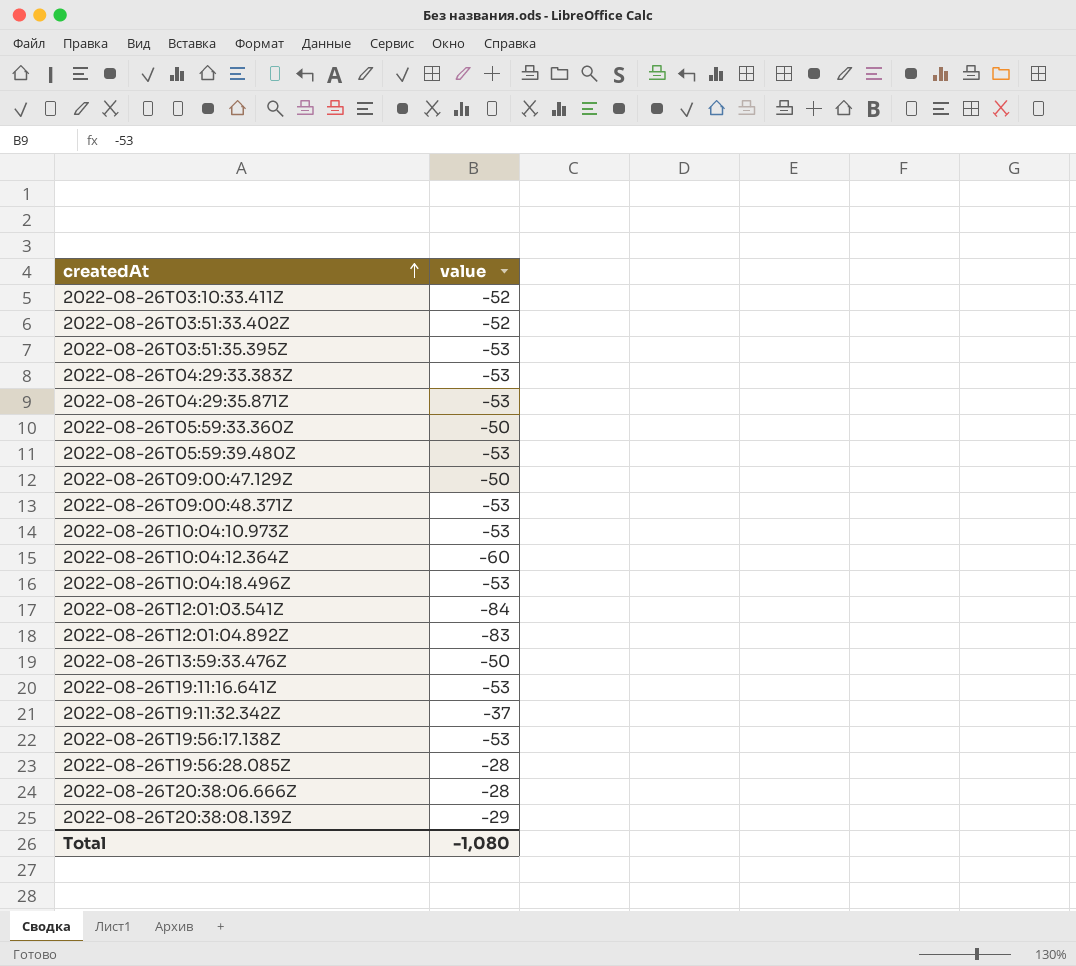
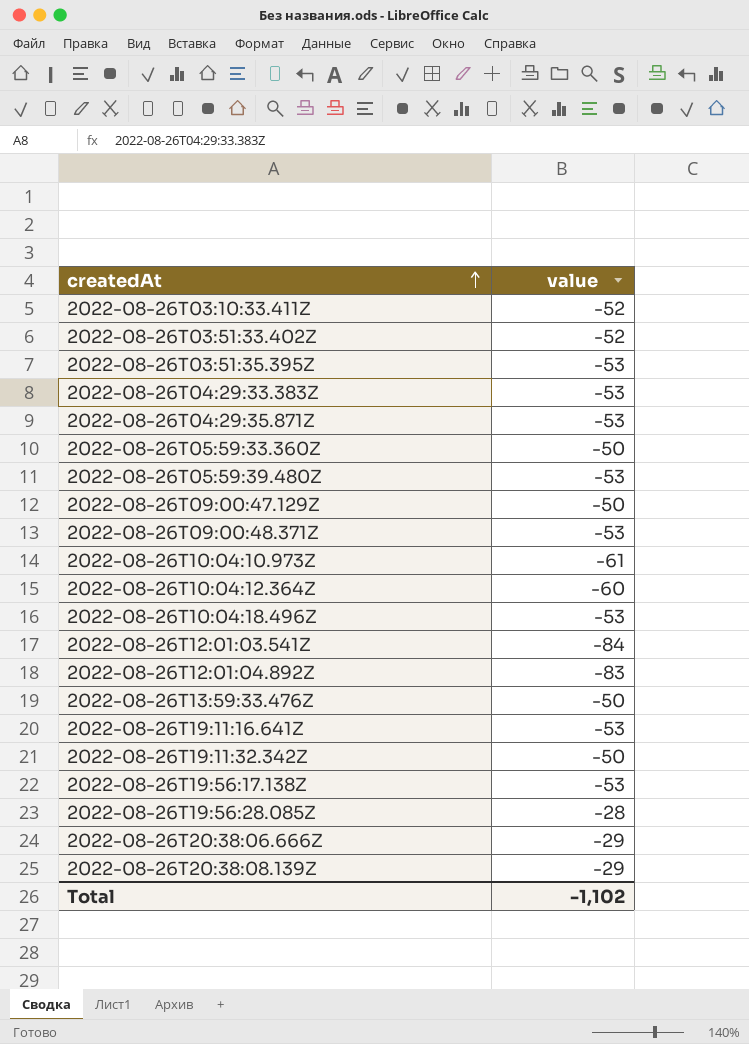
2022-08-26T10:04:10.973Z | value: -53 -> -61
2022-08-26T19:11:32.342Z | value: -37 -> -50
2022-08-26T20:38:06.666Z | value: -28 -> -29
Total | value: -1,080 -> -1,102

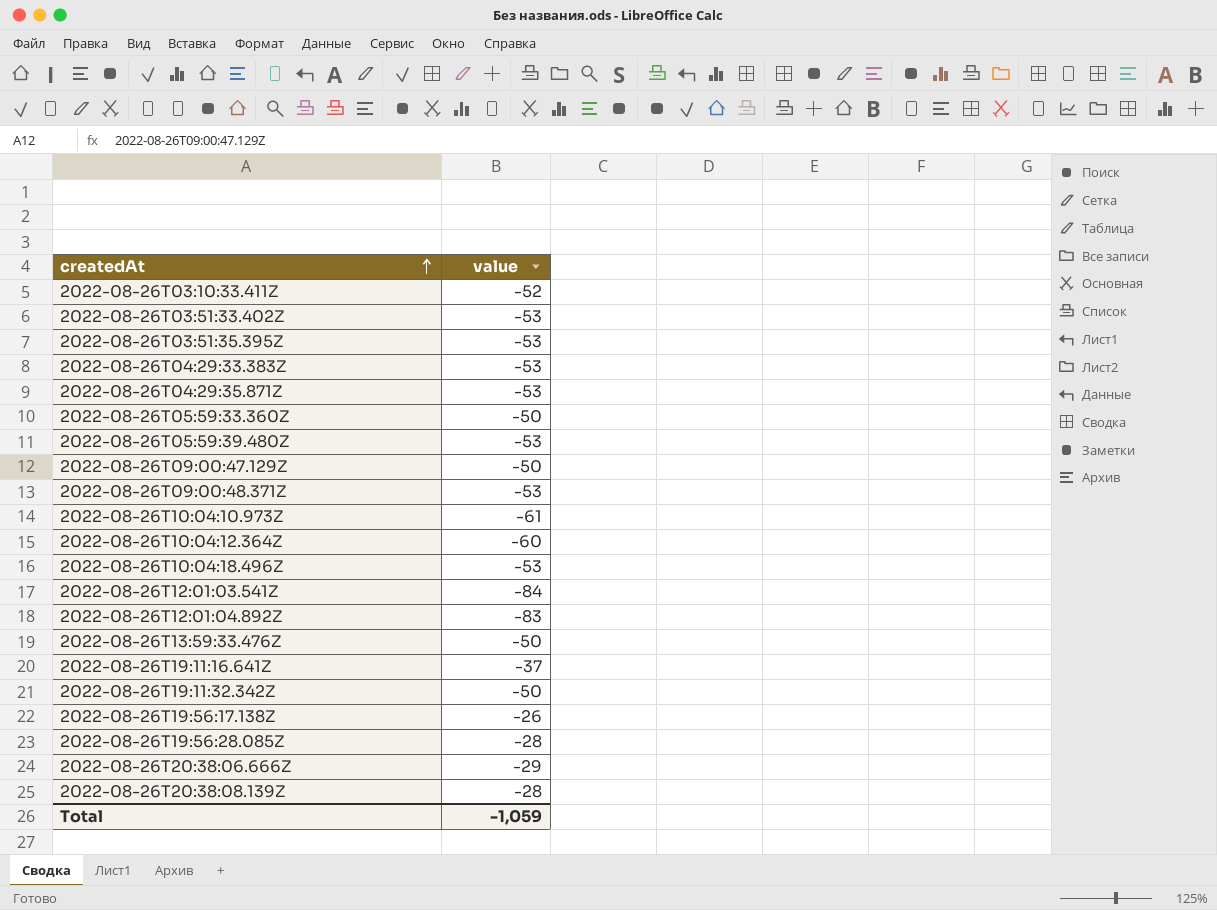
2022-08-26T03:51:33.402Z | value: -52 -> -53
2022-08-26T19:11:16.641Z | value: -53 -> -37
2022-08-26T19:56:17.138Z | value: -53 -> -26
2022-08-26T20:38:08.139Z | value: -29 -> -28
Total | value: -1,102 -> -1,059

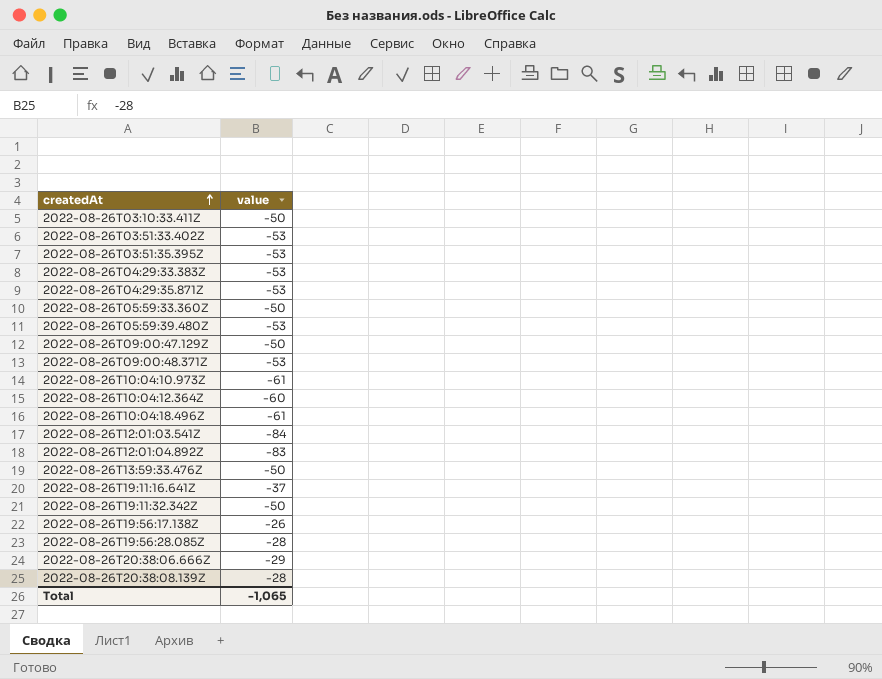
2022-08-26T03:10:33.411Z | value: -52 -> -50
2022-08-26T10:04:18.496Z | value: -53 -> -61
Total | value: -1,059 -> -1,065

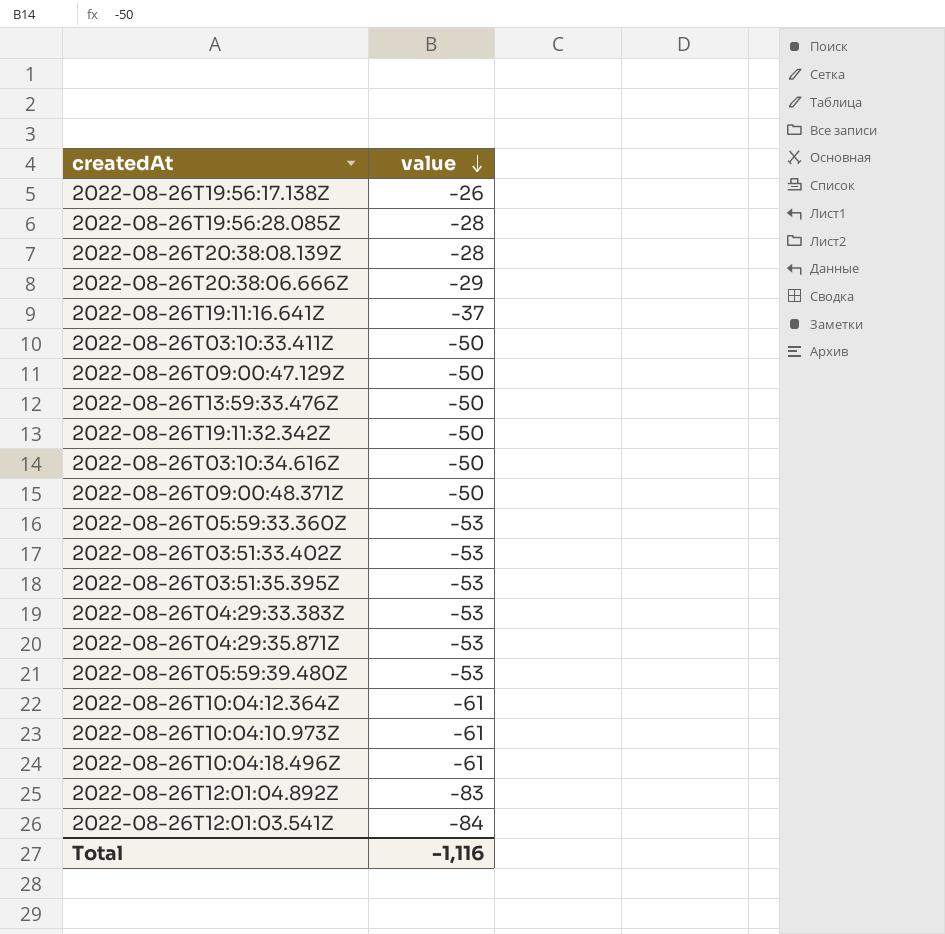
row order: createdAt ascending -> value descending
row 2022-08-26T03:10:34.616Z: none -> -50
2022-08-26T09:00:48.371Z | value: -53 -> -50
2022-08-26T05:59:33.360Z | value: -50 -> -53
2022-08-26T10:04:12.364Z | value: -60 -> -61
Total | value: -1,065 -> -1,116

